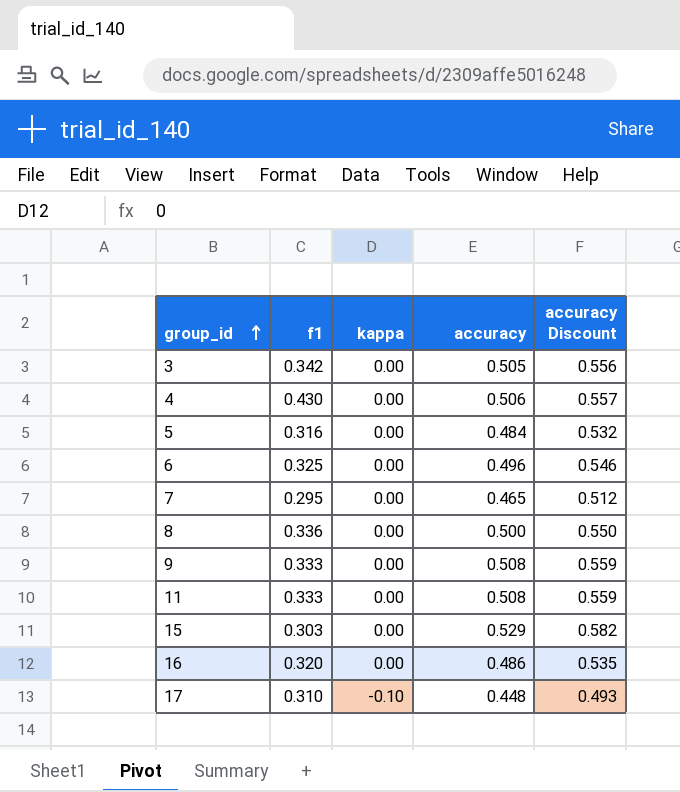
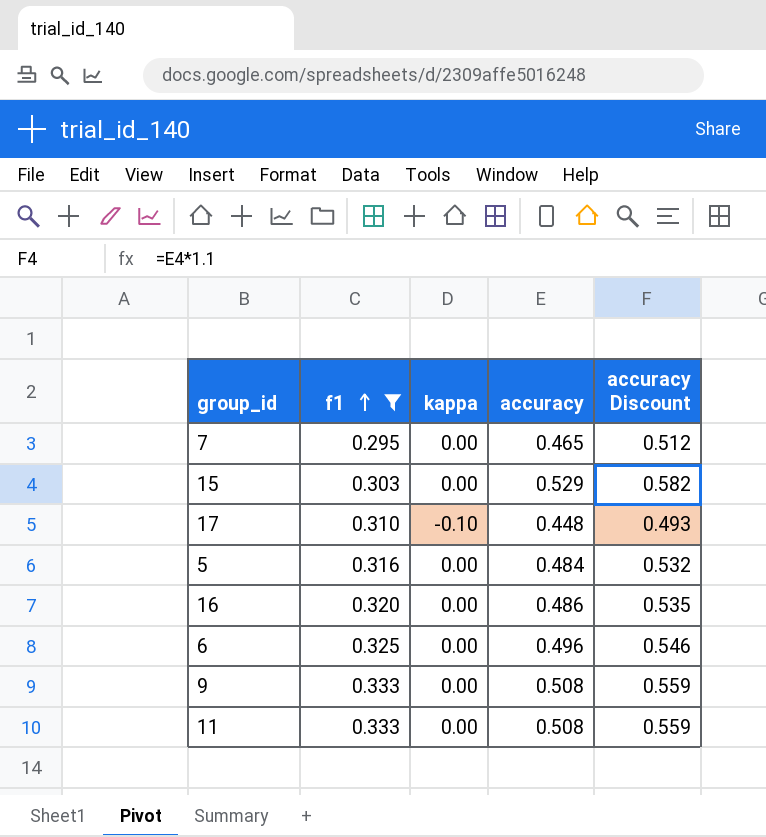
filter: none -> f1 <= 0.333
row order: group_id ascending -> f1 ascending

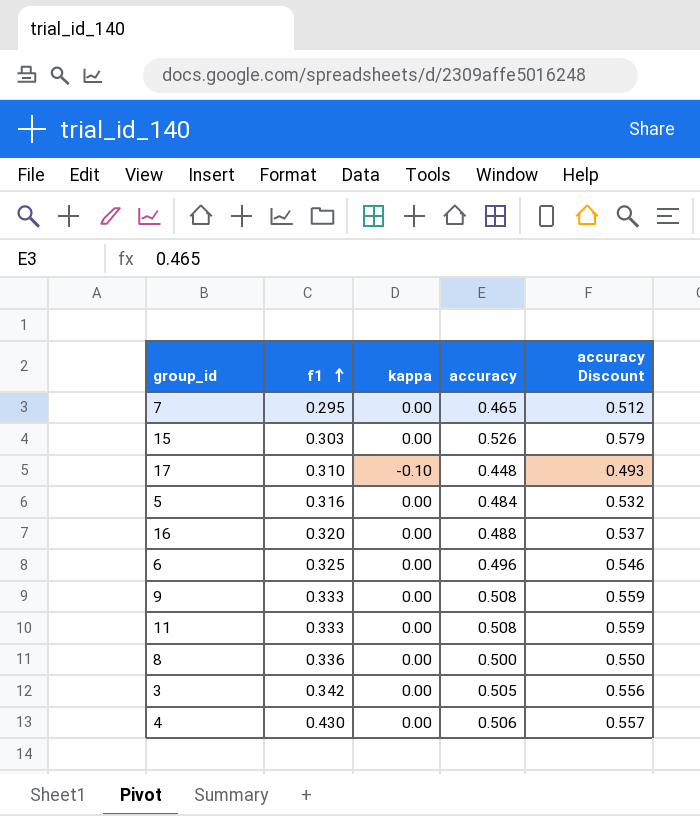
filter: f1 <= 0.333 -> none
15 | accuracy: 0.529 -> 0.526
15 | accuracy Discount: 0.582 -> 0.579
16 | accuracy: 0.486 -> 0.488
16 | accuracy Discount: 0.535 -> 0.537

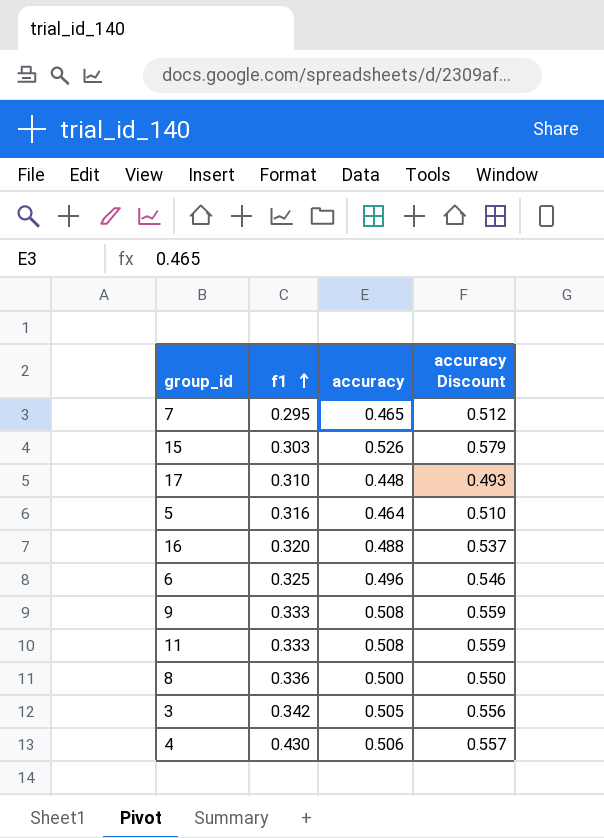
column kappa | position: 3 -> none
5 | accuracy: 0.484 -> 0.464
5 | accuracy Discount: 0.532 -> 0.510

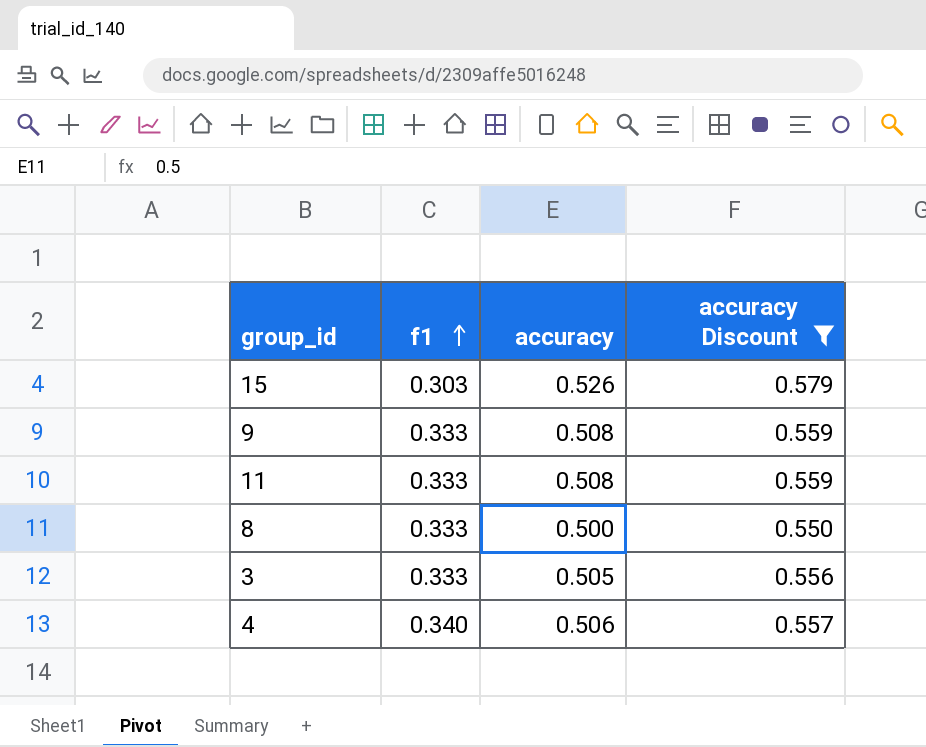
filter: none -> accuracy Discount >= 0.550
8 | f1: 0.336 -> 0.333
3 | f1: 0.342 -> 0.333
4 | f1: 0.430 -> 0.340

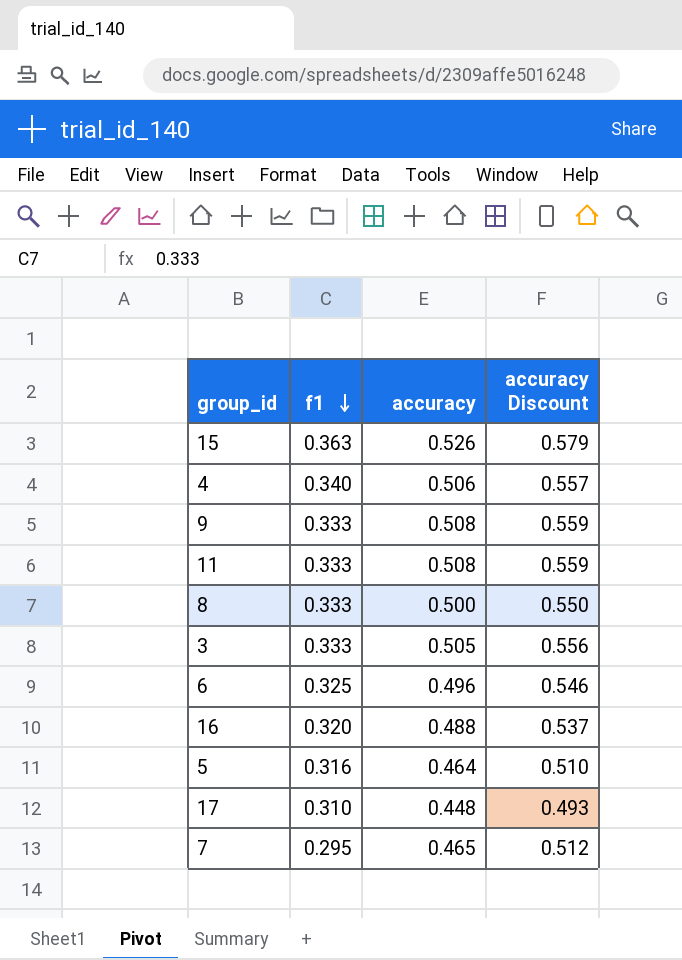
filter: accuracy Discount >= 0.550 -> none
row order: f1 ascending -> f1 descending
15 | f1: 0.303 -> 0.363

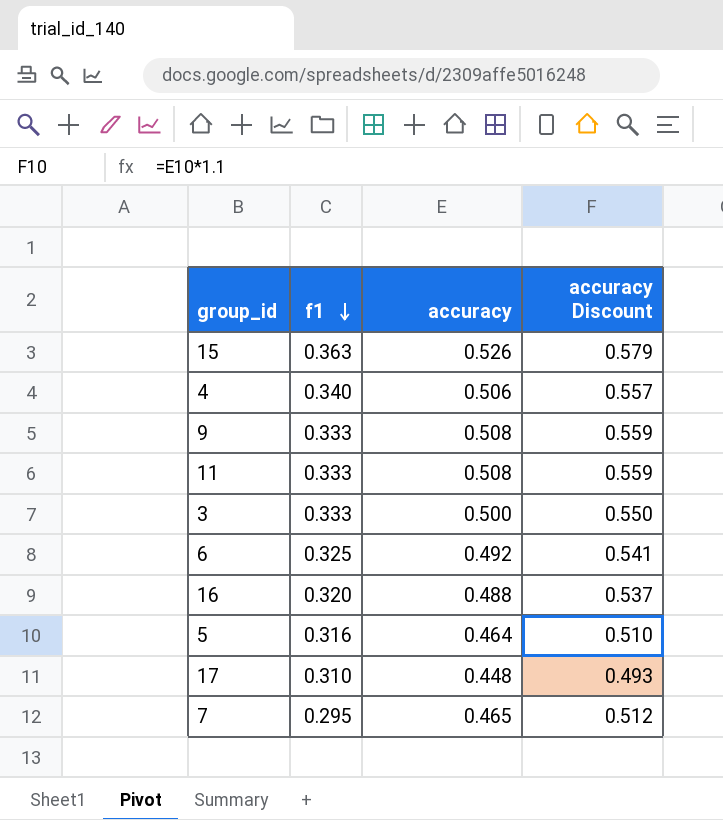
row 8: 0.333 | 0.500 | 0.550 -> none
3 | accuracy: 0.505 -> 0.500
3 | accuracy Discount: 0.556 -> 0.550
6 | accuracy: 0.496 -> 0.492
6 | accuracy Discount: 0.546 -> 0.541

